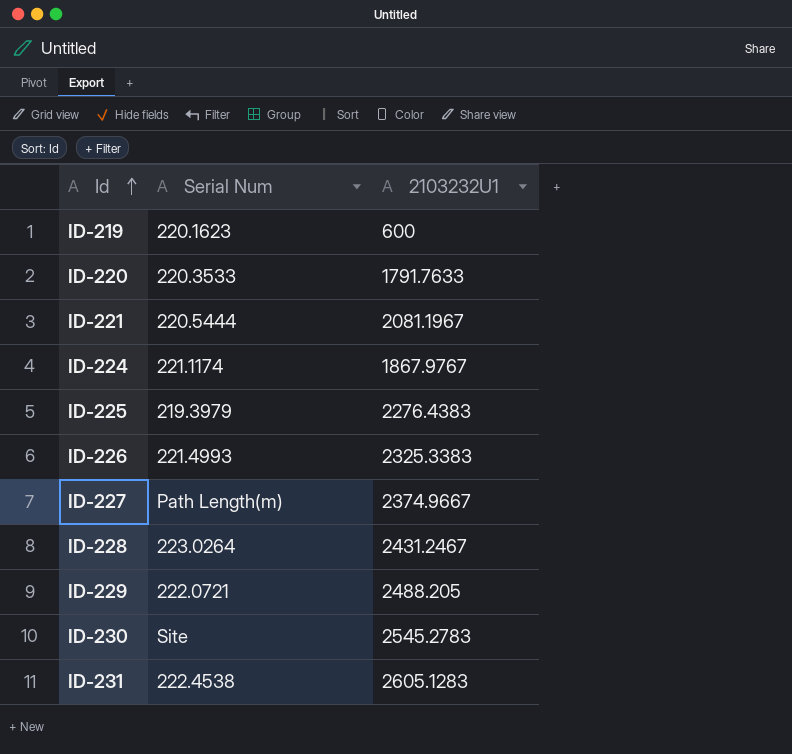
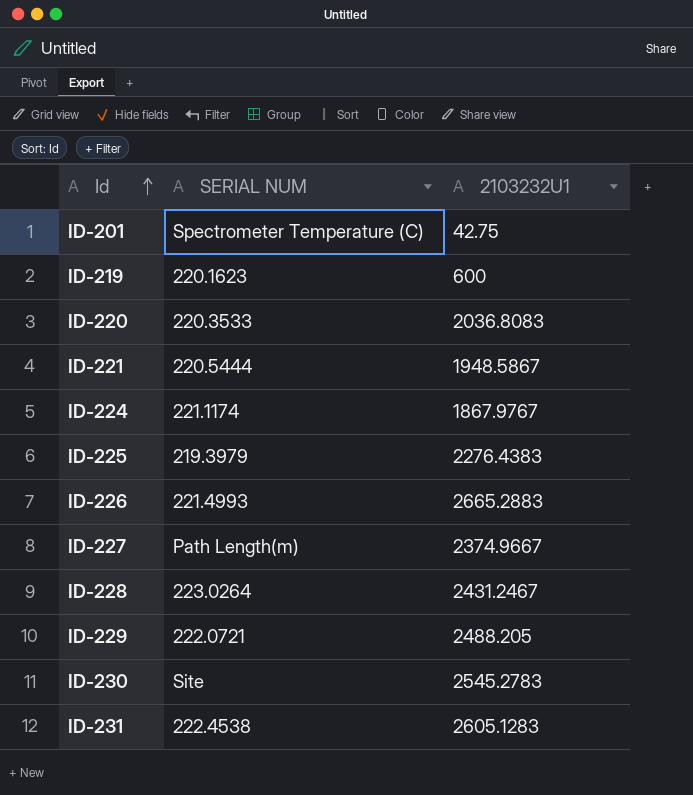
column name: Serial Num -> SERIAL NUM
row ID-201: none -> Spectrometer Temperature (C) | 42.75
ID-220 | 2103232U1: 1791.7633 -> 2036.8083
ID-221 | 2103232U1: 2081.1967 -> 1948.5867
ID-226 | 2103232U1: 2325.3383 -> 2665.2883

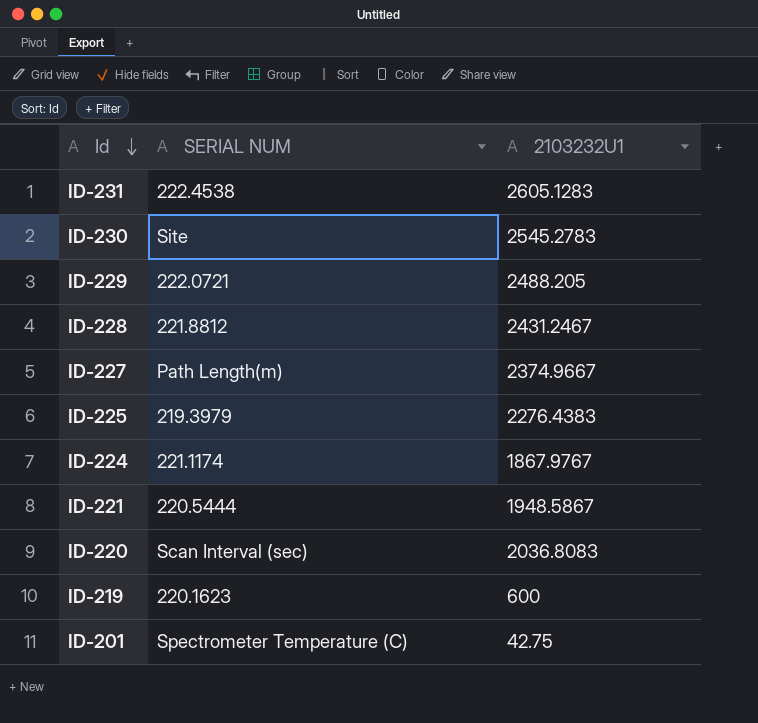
row order: Id ascending -> Id descending
row ID-226: 221.4993 | 2665.2883 -> none
ID-228 | SERIAL NUM: 223.0264 -> 221.8812
ID-220 | SERIAL NUM: 220.3533 -> Scan Interval (sec)

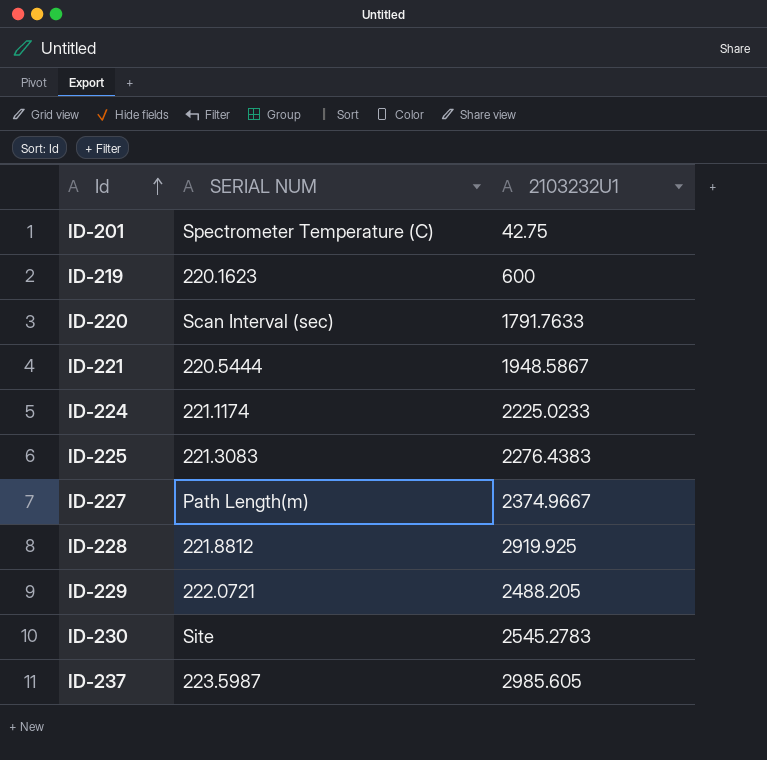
row order: Id descending -> Id ascending
row ID-231: 222.4538 | 2605.1283 -> none
ID-220 | 2103232U1: 2036.8083 -> 1791.7633
ID-224 | 2103232U1: 1867.9767 -> 2225.0233
ID-225 | SERIAL NUM: 219.3979 -> 221.3083
ID-228 | 2103232U1: 2431.2467 -> 2919.925
row ID-237: none -> 223.5987 | 2985.605

